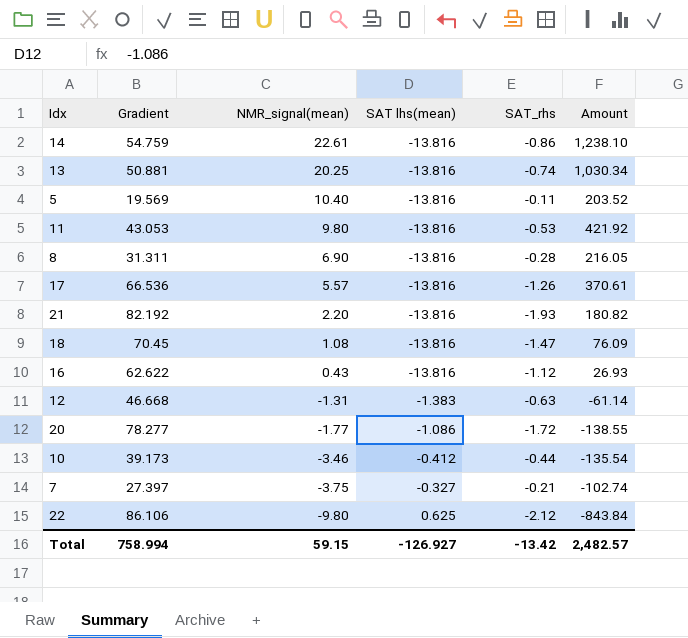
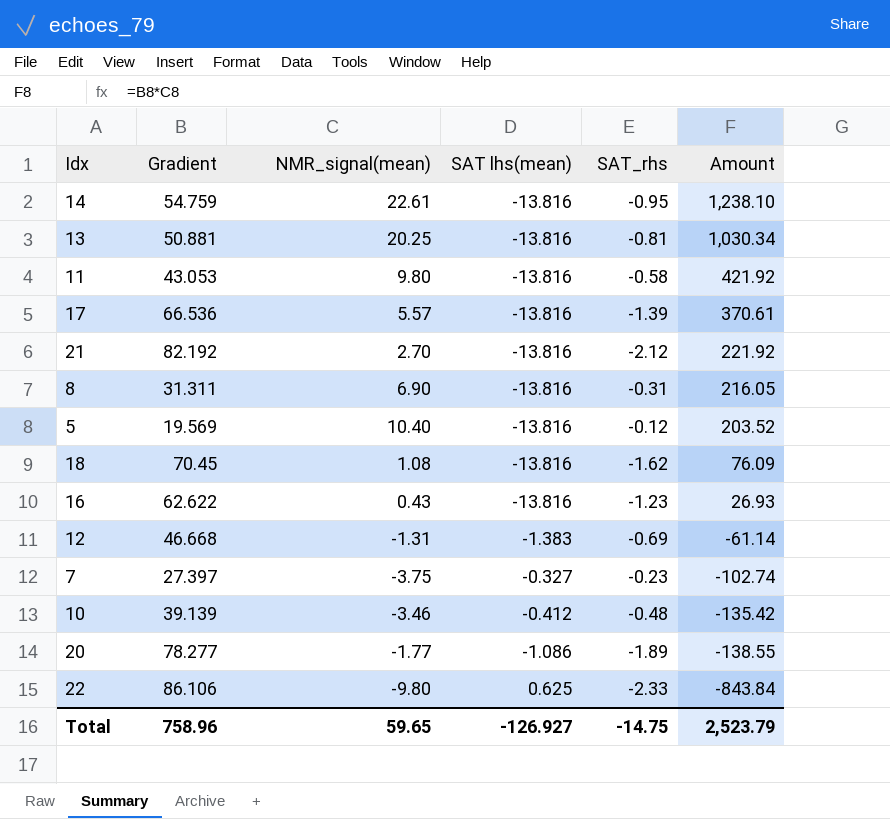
row order: NMR_signal(mean) descending -> Amount descending
14 | SAT_rhs: -0.86 -> -0.95
13 | SAT_rhs: -0.74 -> -0.81
11 | SAT_rhs: -0.53 -> -0.58
17 | SAT_rhs: -1.26 -> -1.39
21 | NMR_signal(mean): 2.20 -> 2.70
21 | SAT_rhs: -1.93 -> -2.12
21 | Amount: 180.82 -> 221.92
8 | SAT_rhs: -0.28 -> -0.31
5 | SAT_rhs: -0.11 -> -0.12
18 | SAT_rhs: -1.47 -> -1.62
16 | SAT_rhs: -1.12 -> -1.23
12 | SAT_rhs: -0.63 -> -0.69
7 | SAT_rhs: -0.21 -> -0.23
10 | Gradient: 39.173 -> 39.139
10 | SAT_rhs: -0.44 -> -0.48
10 | Amount: -135.54 -> -135.42
20 | SAT_rhs: -1.72 -> -1.89
22 | SAT_rhs: -2.12 -> -2.33
Total | Gradient: 758.994 -> 758.96
Total | NMR_signal(mean): 59.15 -> 59.65
Total | SAT_rhs: -13.42 -> -14.75
Total | Amount: 2,482.57 -> 2,523.79

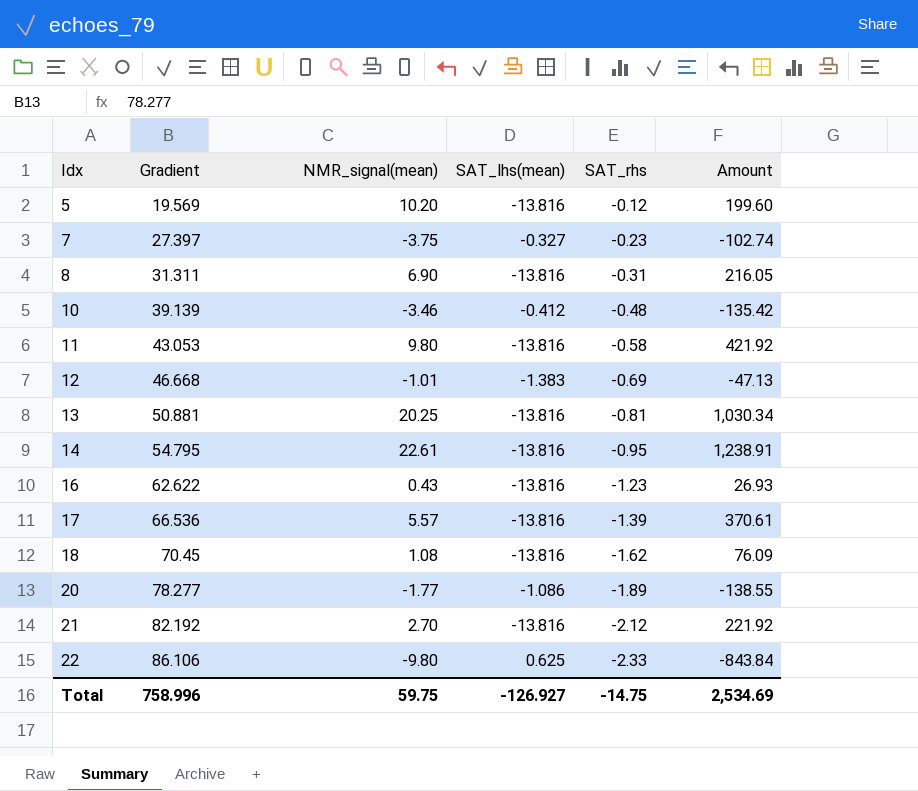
row order: Amount descending -> Idx ascending
column name: SAT lhs(mean) -> SAT_lhs(mean)
5 | NMR_signal(mean): 10.40 -> 10.20
5 | Amount: 203.52 -> 199.60
12 | NMR_signal(mean): -1.31 -> -1.01
12 | Amount: -61.14 -> -47.13
14 | Gradient: 54.759 -> 54.795
14 | Amount: 1,238.10 -> 1,238.91
Total | Gradient: 758.96 -> 758.996
Total | NMR_signal(mean): 59.65 -> 59.75
Total | Amount: 2,523.79 -> 2,534.69

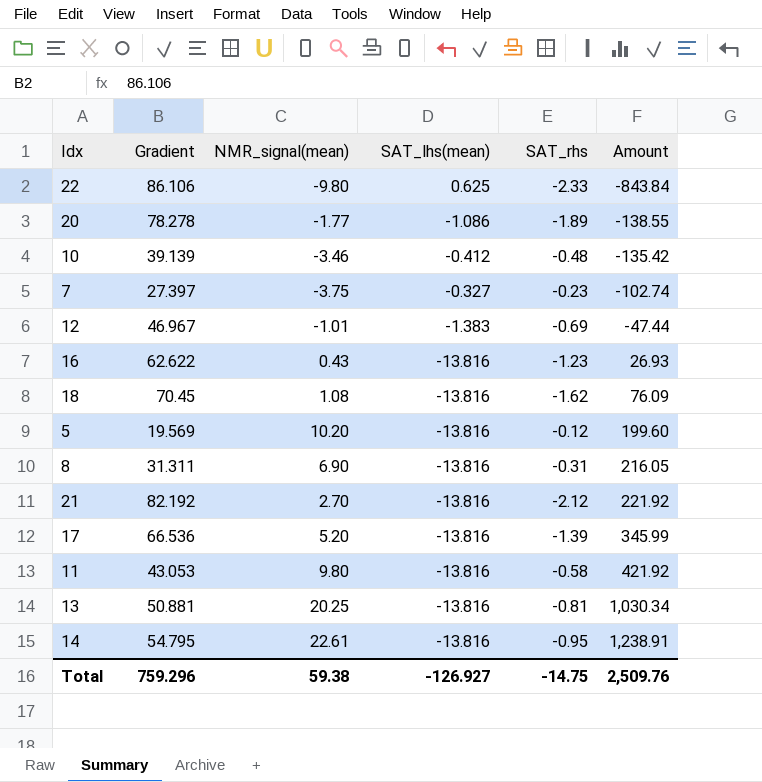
row order: Idx ascending -> Amount ascending
20 | Gradient: 78.277 -> 78.278
12 | Gradient: 46.668 -> 46.967
12 | Amount: -47.13 -> -47.44
17 | NMR_signal(mean): 5.57 -> 5.20
17 | Amount: 370.61 -> 345.99
Total | Gradient: 758.996 -> 759.296
Total | NMR_signal(mean): 59.75 -> 59.38
Total | Amount: 2,534.69 -> 2,509.76

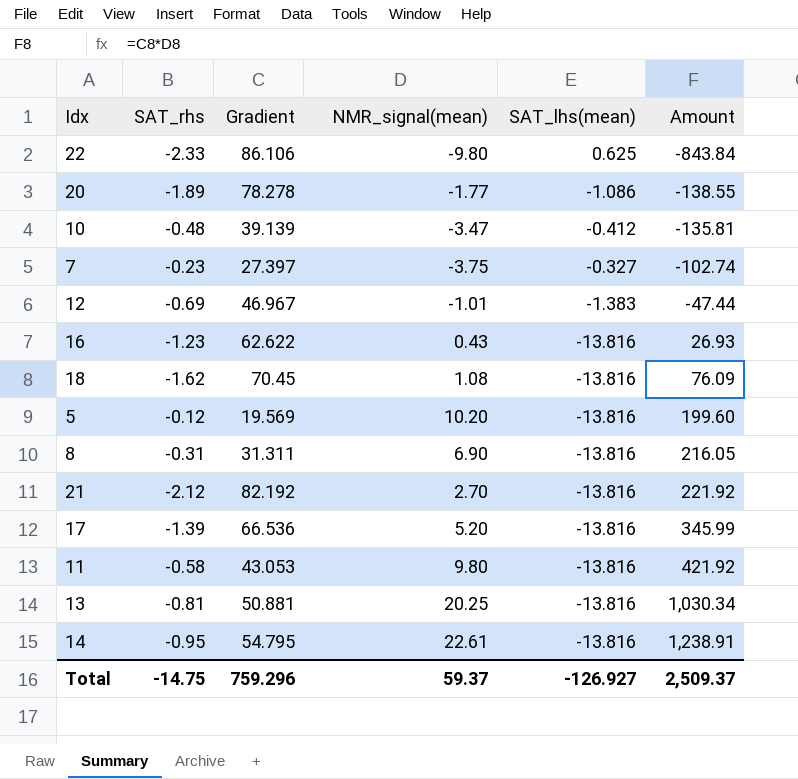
column SAT_rhs | position: 5 -> 2
10 | NMR_signal(mean): -3.46 -> -3.47
10 | Amount: -135.42 -> -135.81
Total | NMR_signal(mean): 59.38 -> 59.37
Total | Amount: 2,509.76 -> 2,509.37

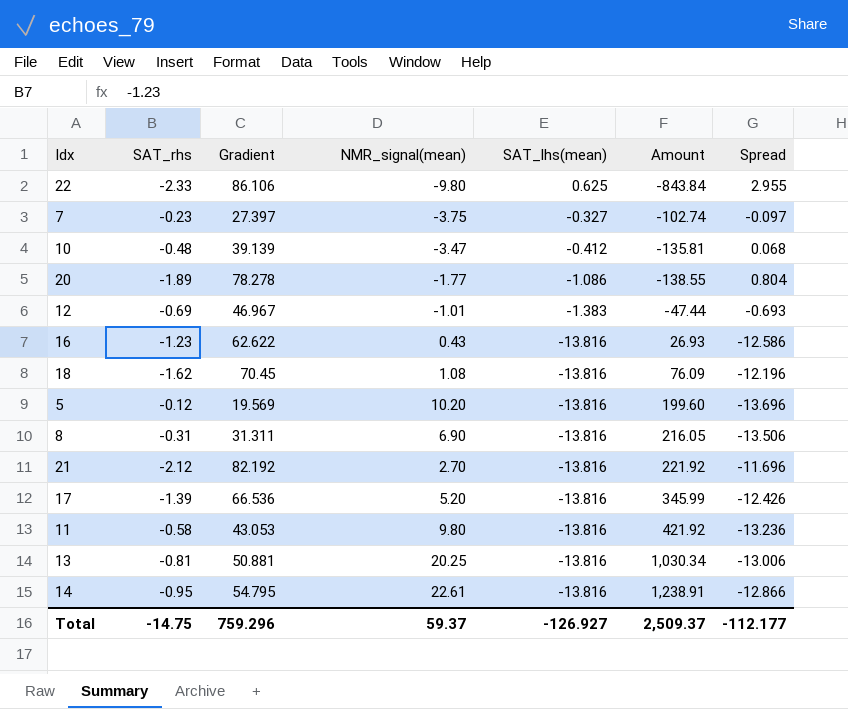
row order: Amount ascending -> SAT_lhs(mean) descending
column Spread | formula: none -> [SAT_lhs(mean)] - [SAT_rhs]

